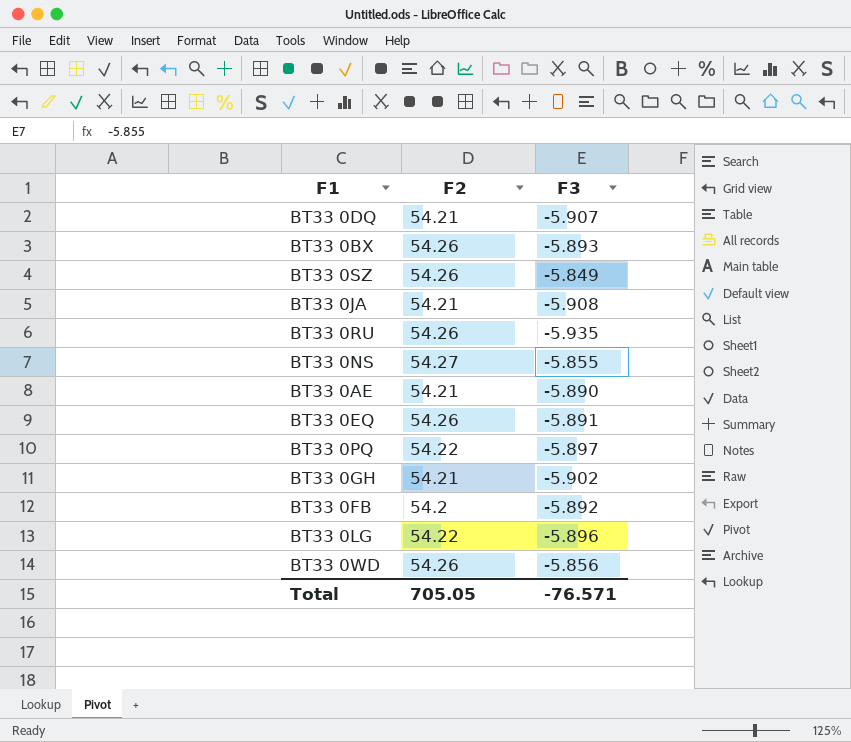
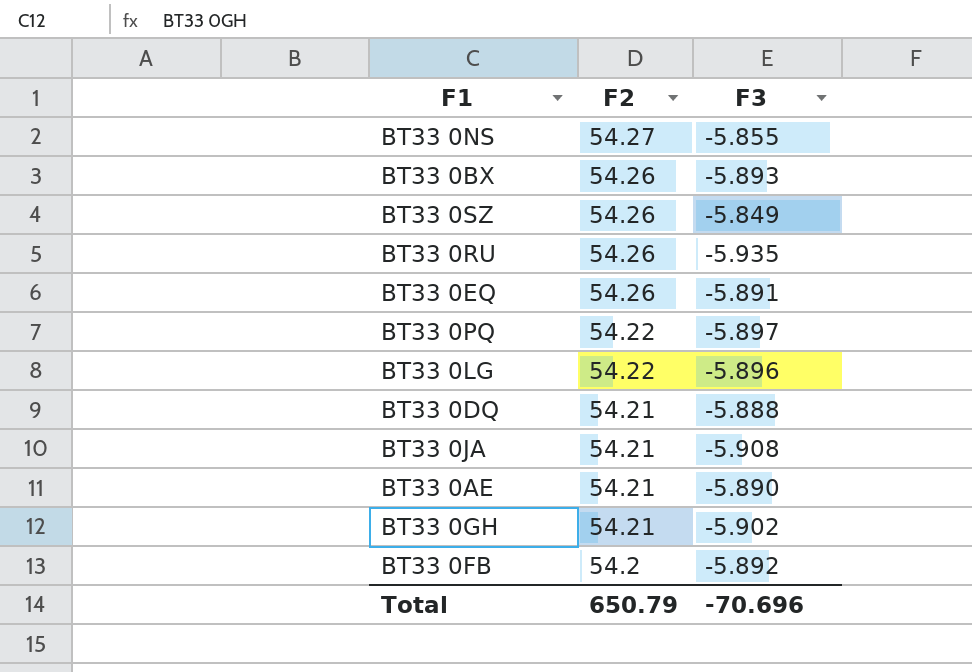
row order: none -> F2 descending
row BT33 0WD: 54.26 | -5.856 -> none
BT33 0DQ | F3: -5.907 -> -5.888
Total | F2: 705.05 -> 650.79
Total | F3: -76.571 -> -70.696

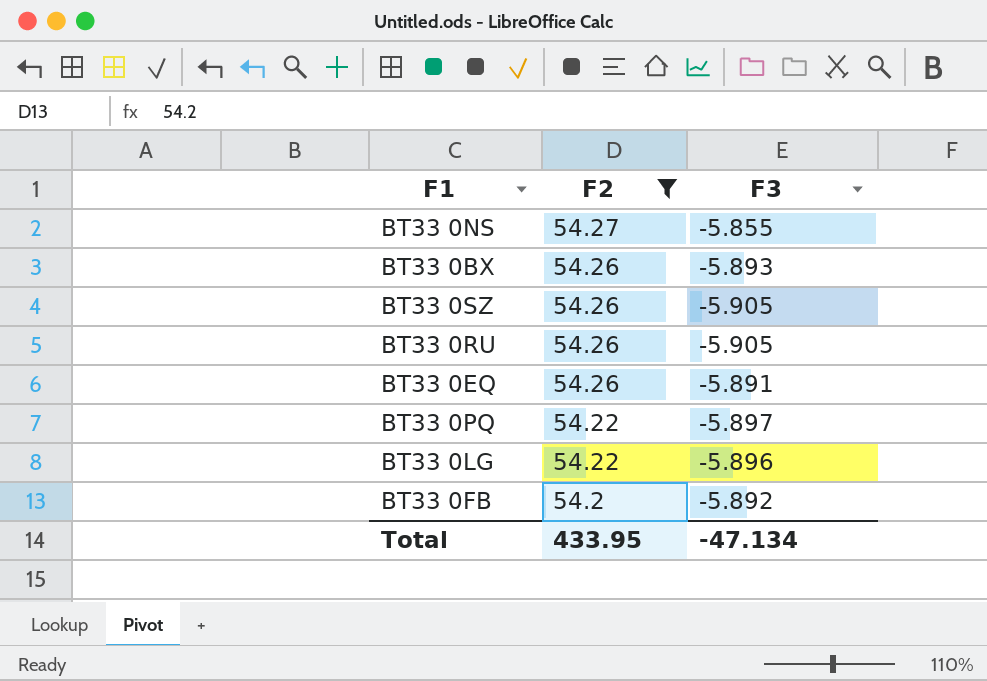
filter: none -> F2 != 54.21
BT33 0SZ | F3: -5.849 -> -5.905
BT33 0RU | F3: -5.935 -> -5.905
Total | F2: 650.79 -> 433.95
Total | F3: -70.696 -> -47.134

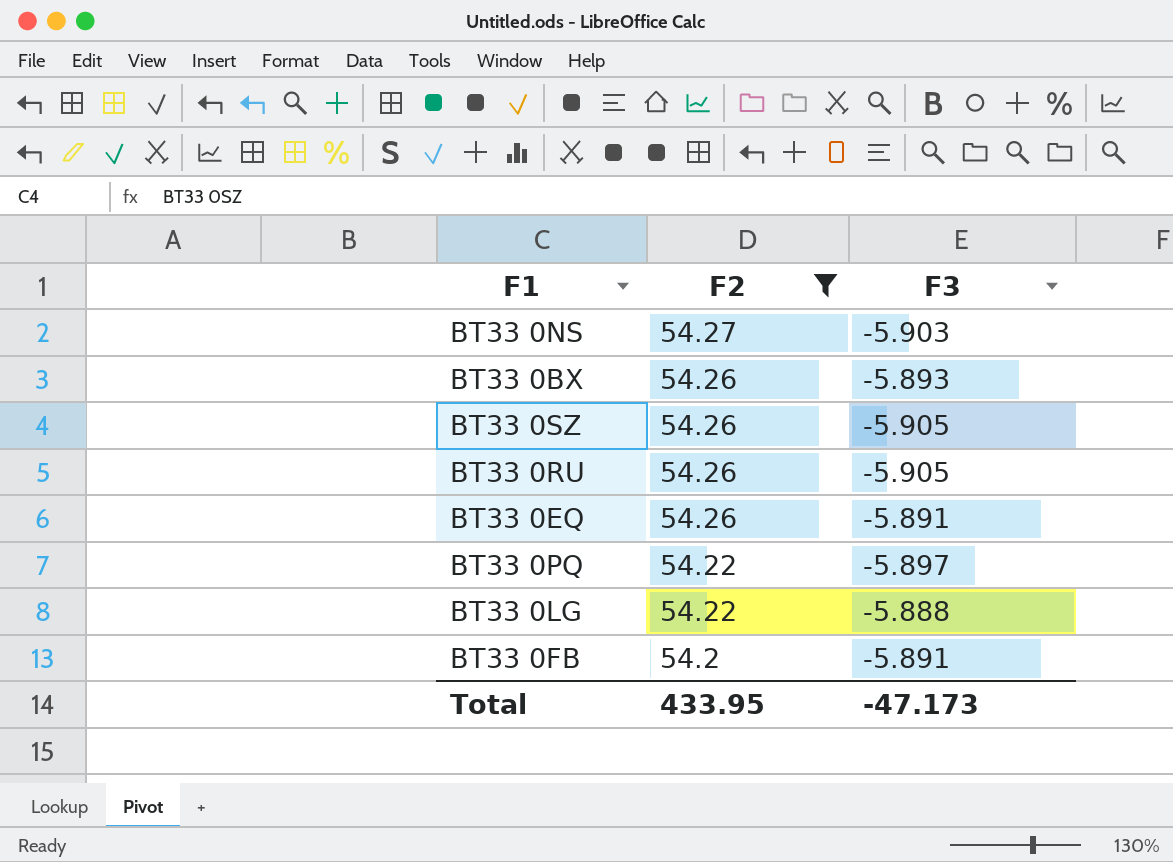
BT33 0NS | F3: -5.855 -> -5.903
BT33 0LG | F3: -5.896 -> -5.888
BT33 0FB | F3: -5.892 -> -5.891
Total | F3: -47.134 -> -47.173

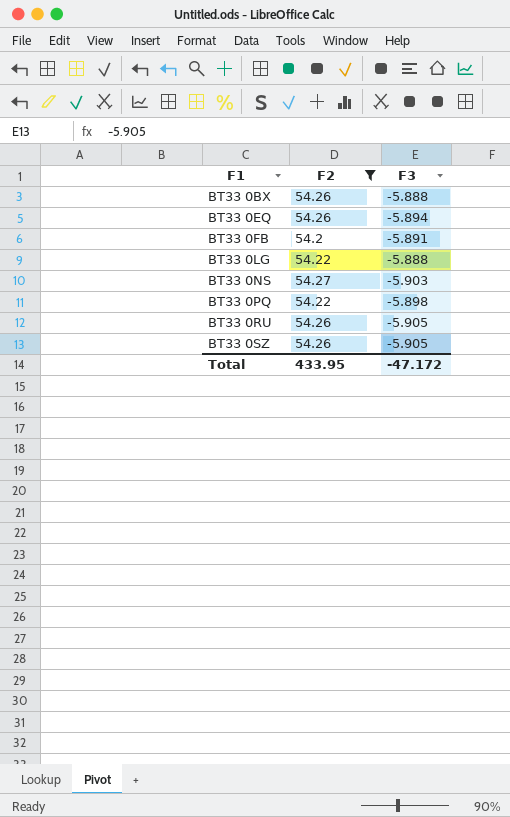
row order: F2 descending -> F1 ascending
BT33 0BX | F3: -5.893 -> -5.888
BT33 0EQ | F3: -5.891 -> -5.894
BT33 0PQ | F3: -5.897 -> -5.898
Total | F3: -47.173 -> -47.172

